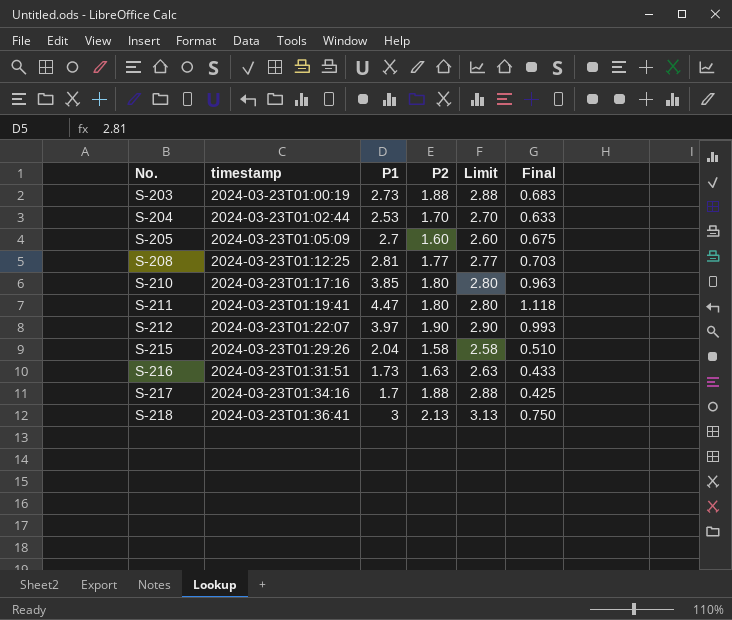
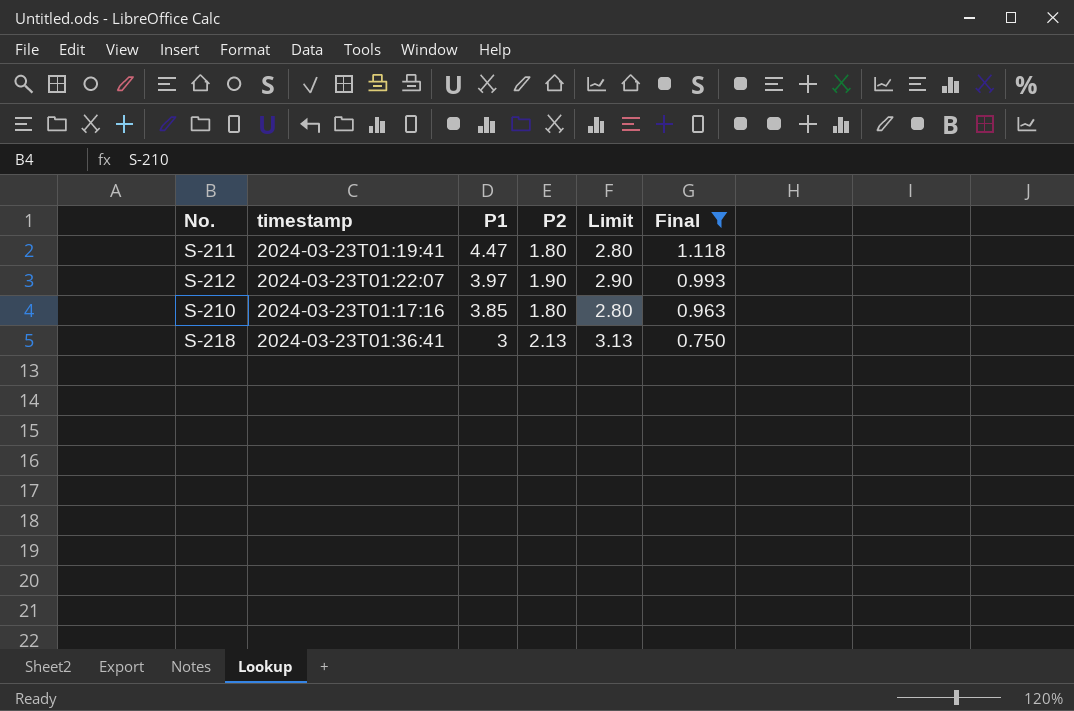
filter: none -> Final >= 0.750
row order: No. ascending -> P1 descending

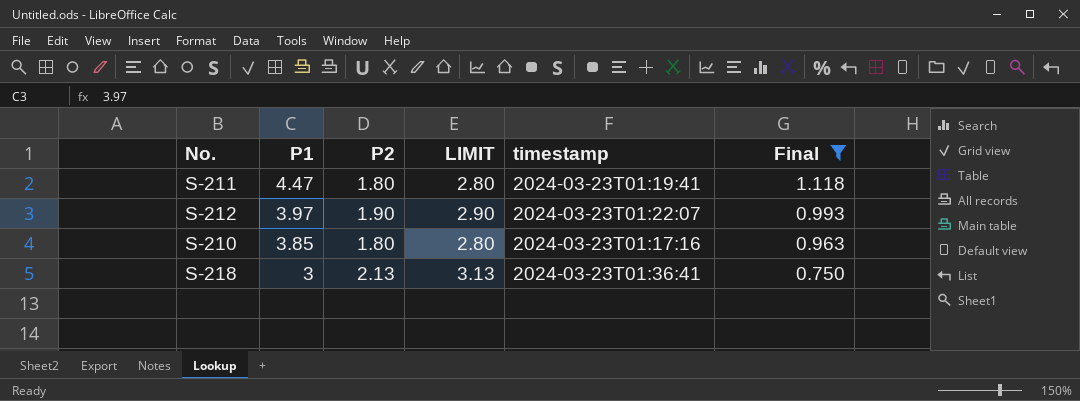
column name: Limit -> LIMIT
column timestamp | position: 2 -> 5

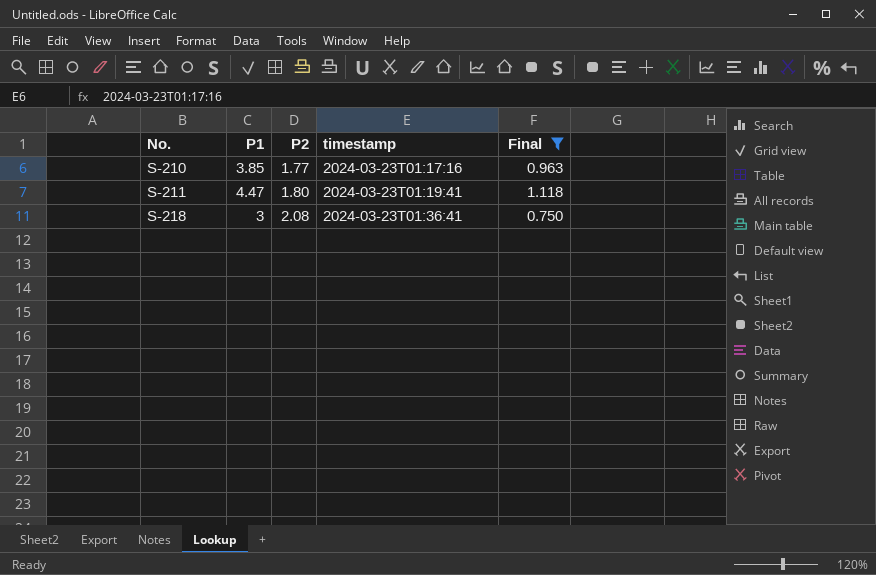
row order: P1 descending -> No. ascending
column LIMIT | formula: [P2] + 1 -> none
row S-212: 3.97 | 1.90 | 2.90 | 2024-03-23T01:22:07 | 0.993 -> none
S-210 | P2: 1.80 -> 1.77
S-218 | P2: 2.13 -> 2.08

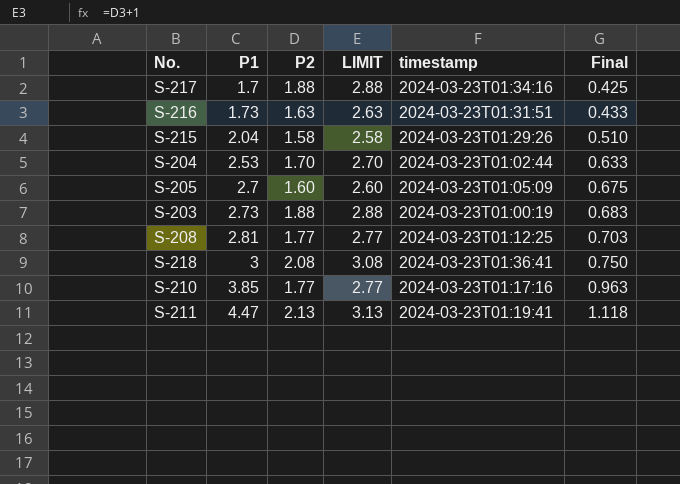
filter: Final >= 0.750 -> none
row order: No. ascending -> P1 ascending
column LIMIT | formula: none -> [P2] + 1
S-211 | P2: 1.80 -> 2.13

